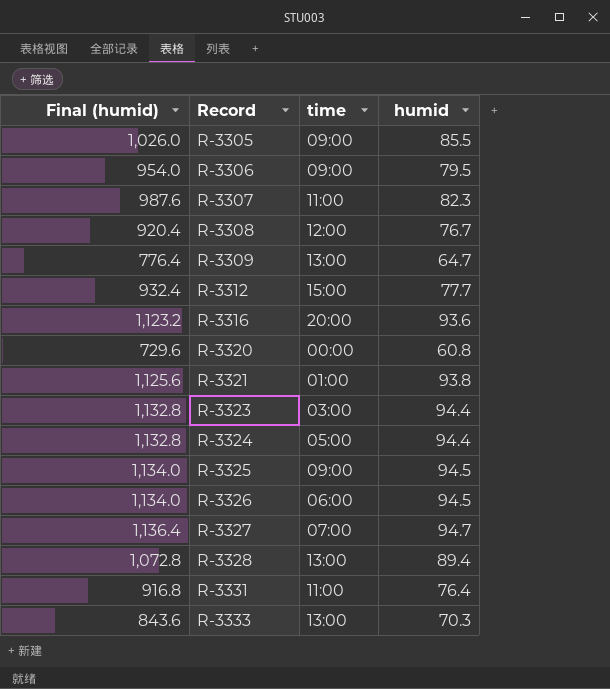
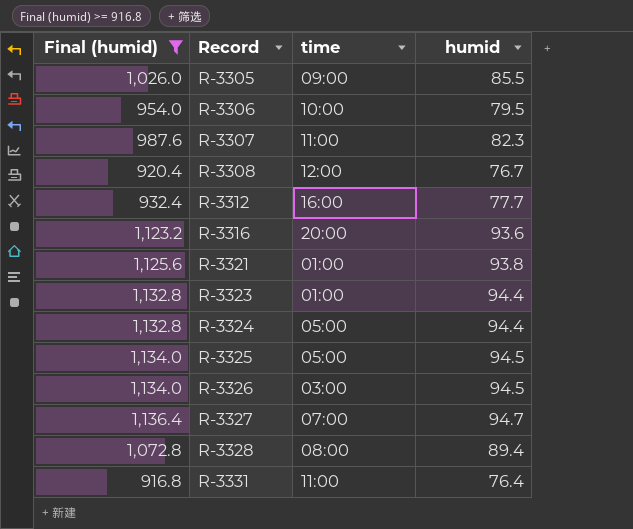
filter: none -> Final (humid) >= 916.8
R-3306 | time: 09:00 -> 10:00
R-3312 | time: 15:00 -> 16:00
R-3323 | time: 03:00 -> 01:00
R-3325 | time: 09:00 -> 05:00
R-3326 | time: 06:00 -> 03:00
R-3328 | time: 13:00 -> 08:00

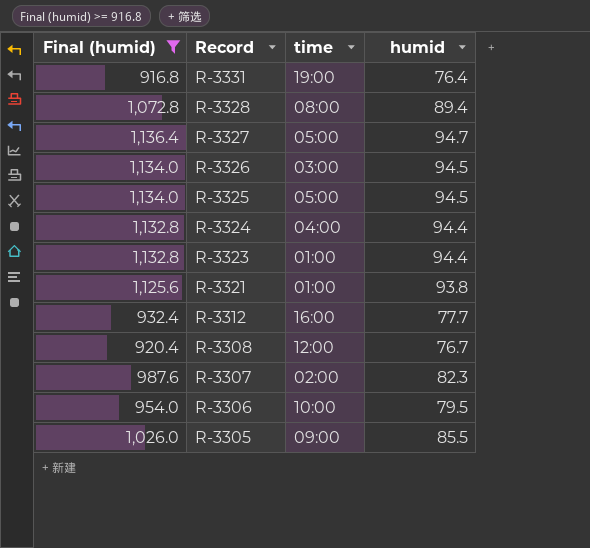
row order: Record ascending -> Record descending
row R-3316: 1,123.2 | 20:00 | 93.6 -> none
R-3331 | time: 11:00 -> 19:00
R-3327 | time: 07:00 -> 05:00
R-3324 | time: 05:00 -> 04:00
R-3307 | time: 11:00 -> 02:00

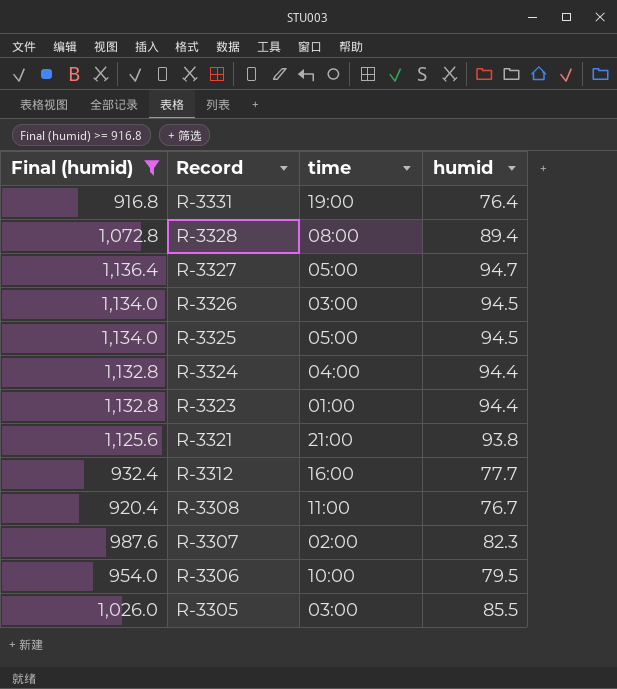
R-3321 | time: 01:00 -> 21:00
R-3308 | time: 12:00 -> 11:00
R-3305 | time: 09:00 -> 03:00

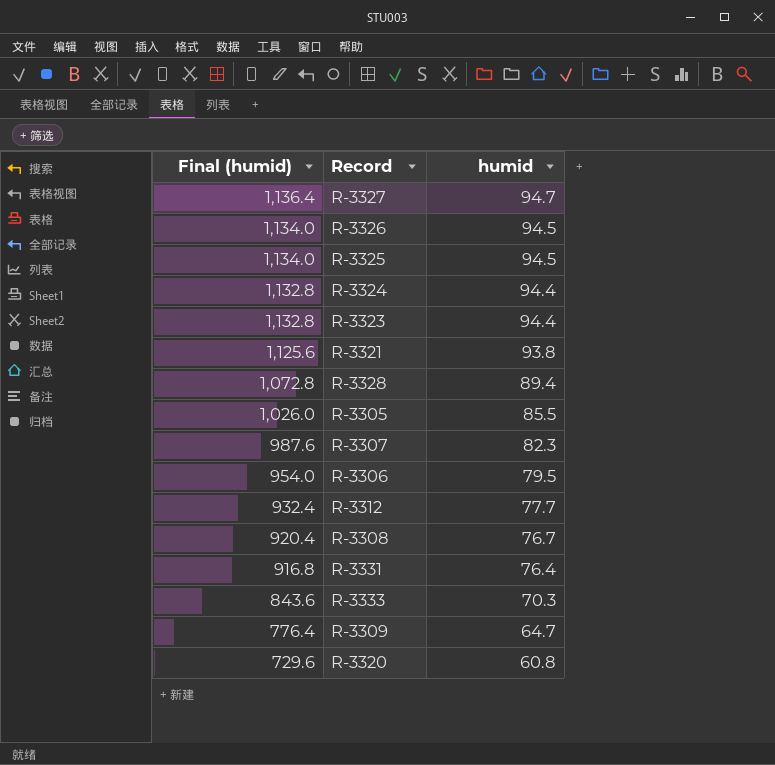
filter: Final (humid) >= 916.8 -> none
row order: Record descending -> Final (humid) descending
column time | position: 3 -> none

